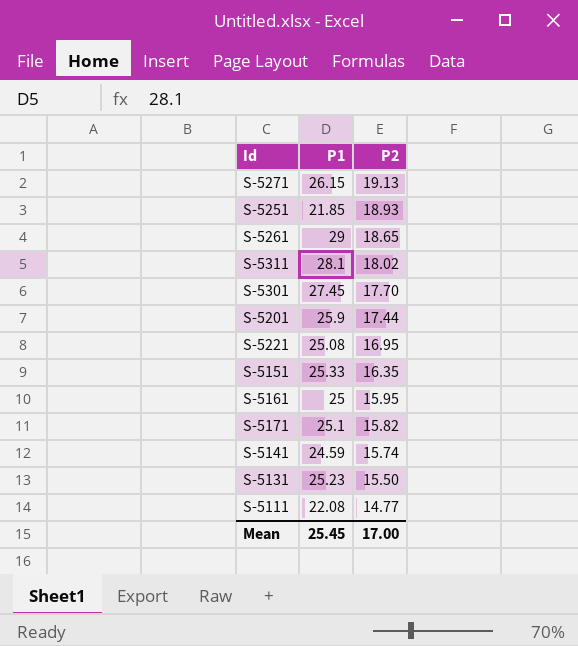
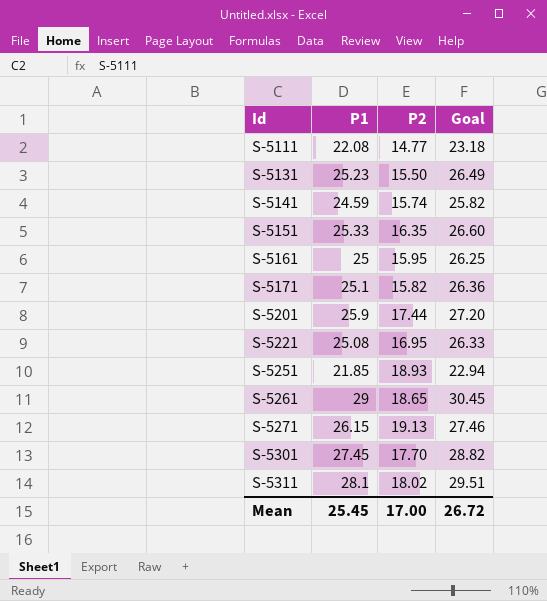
row order: P2 descending -> Id ascending
column Goal | formula: none -> [P1] * 1.05

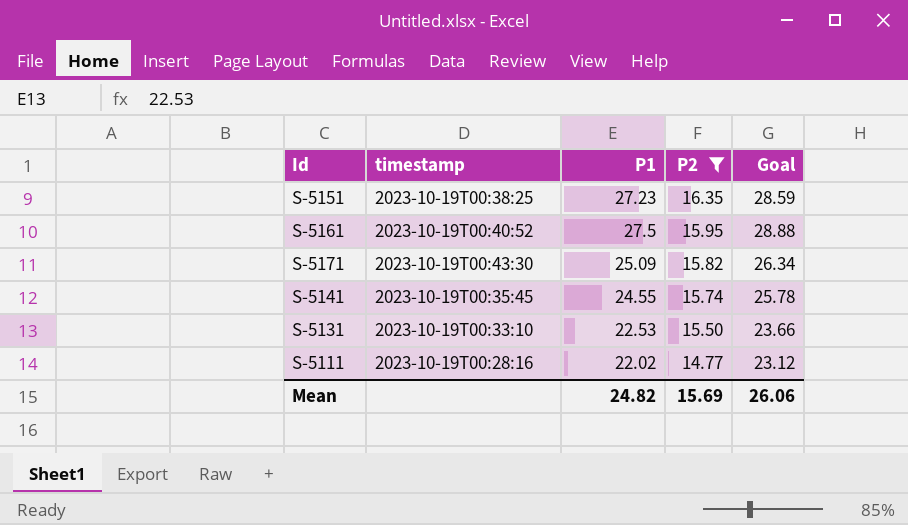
filter: none -> P2 <= 16.35
row order: Id ascending -> P2 descending
column timestamp | position: none -> 2
S-5151 | P1: 25.33 -> 27.23
S-5151 | Goal: 26.60 -> 28.59
S-5161 | P1: 25 -> 27.5
S-5161 | Goal: 26.25 -> 28.88
S-5171 | P1: 25.1 -> 25.09
S-5171 | Goal: 26.36 -> 26.34
S-5141 | P1: 24.59 -> 24.55
S-5141 | Goal: 25.82 -> 25.78
S-5131 | P1: 25.23 -> 22.53
S-5131 | Goal: 26.49 -> 23.66
S-5111 | P1: 22.08 -> 22.02
S-5111 | Goal: 23.18 -> 23.12
Mean | P1: 25.45 -> 24.82
Mean | P2: 17.00 -> 15.69
Mean | Goal: 26.72 -> 26.06

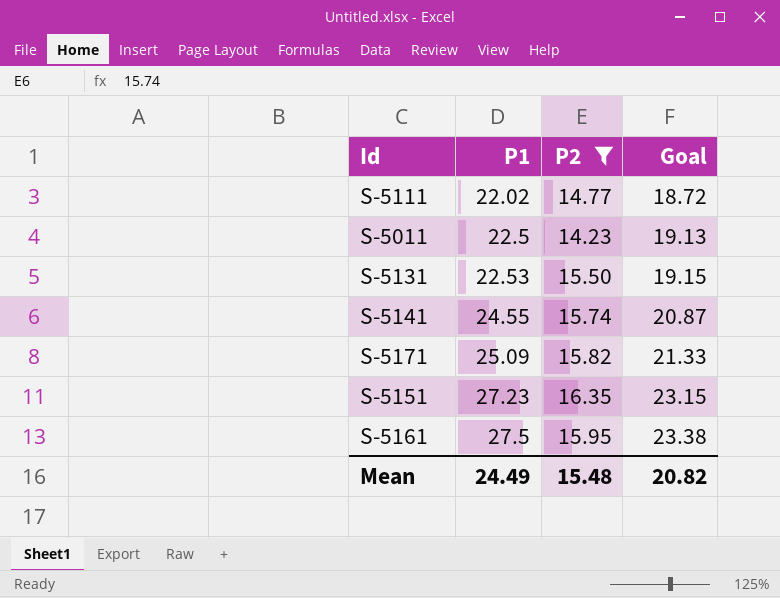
row order: P2 descending -> P1 ascending
column timestamp | position: 2 -> none
column Goal | formula: [P1] * 1.05 -> [P1] * 0.85
row S-5011: none -> 22.5 | 14.23 | 19.13
Mean | P1: 24.82 -> 24.49
Mean | P2: 15.69 -> 15.48
Mean | Goal: 26.06 -> 20.82

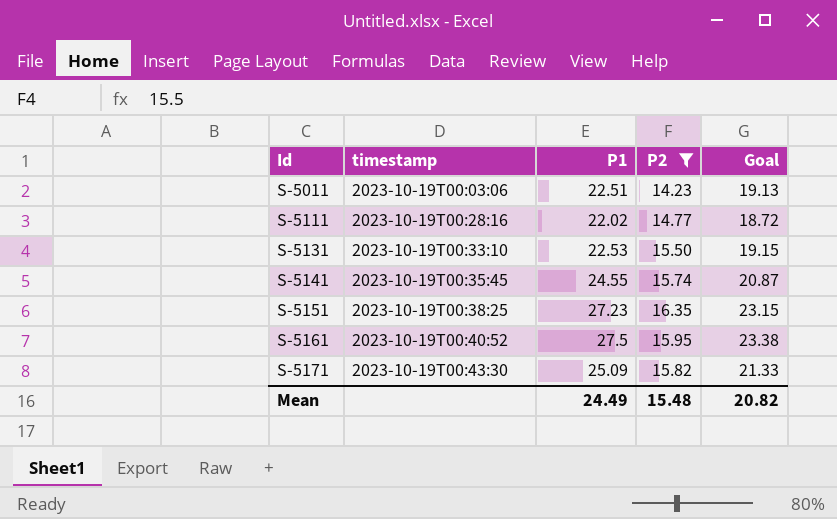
row order: P1 ascending -> Id ascending
column timestamp | position: none -> 2
S-5011 | P1: 22.5 -> 22.51

